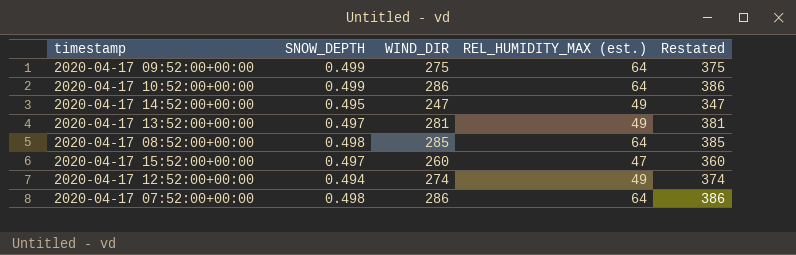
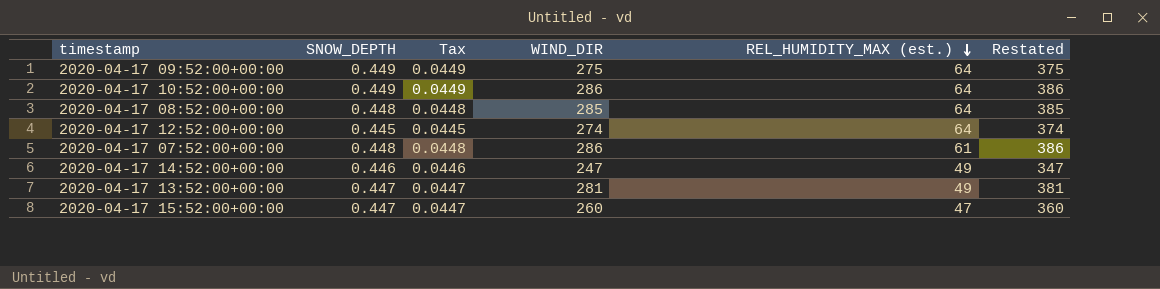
row order: none -> REL_HUMIDITY_MAX (est.) descending
column Tax | formula: none -> [SNOW_DEPTH] * 0.1
2020-04-17 09:52:00+00:00 | SNOW_DEPTH: 0.499 -> 0.449
2020-04-17 10:52:00+00:00 | SNOW_DEPTH: 0.499 -> 0.449
2020-04-17 08:52:00+00:00 | SNOW_DEPTH: 0.498 -> 0.448
2020-04-17 12:52:00+00:00 | SNOW_DEPTH: 0.494 -> 0.445
2020-04-17 12:52:00+00:00 | REL_HUMIDITY_MAX (est.): 49 -> 64
2020-04-17 07:52:00+00:00 | SNOW_DEPTH: 0.498 -> 0.448
2020-04-17 07:52:00+00:00 | REL_HUMIDITY_MAX (est.): 64 -> 61
2020-04-17 14:52:00+00:00 | SNOW_DEPTH: 0.495 -> 0.446
2020-04-17 13:52:00+00:00 | SNOW_DEPTH: 0.497 -> 0.447
2020-04-17 15:52:00+00:00 | SNOW_DEPTH: 0.497 -> 0.447

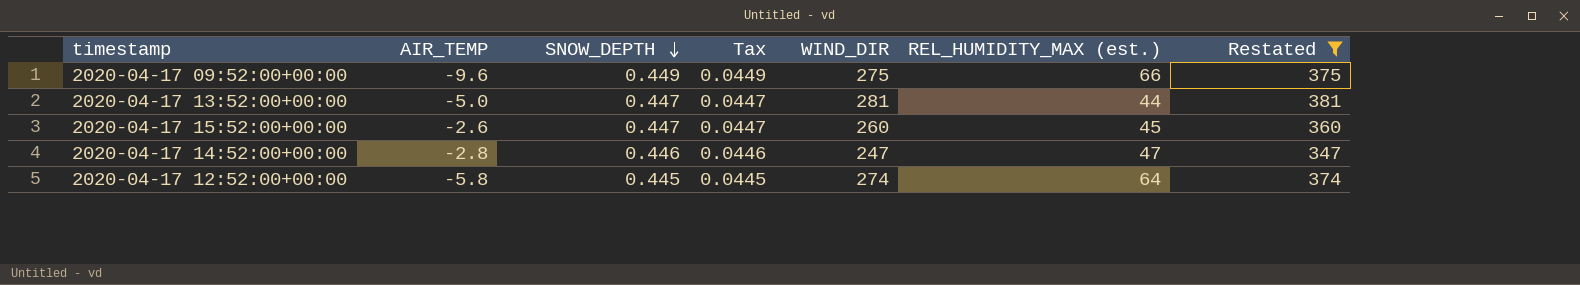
filter: none -> Restated <= 381
row order: REL_HUMIDITY_MAX (est.) descending -> SNOW_DEPTH descending
column AIR_TEMP | position: none -> 2
2020-04-17 09:52:00+00:00 | REL_HUMIDITY_MAX (est.): 64 -> 66
2020-04-17 13:52:00+00:00 | REL_HUMIDITY_MAX (est.): 49 -> 44
2020-04-17 15:52:00+00:00 | REL_HUMIDITY_MAX (est.): 47 -> 45
2020-04-17 14:52:00+00:00 | REL_HUMIDITY_MAX (est.): 49 -> 47

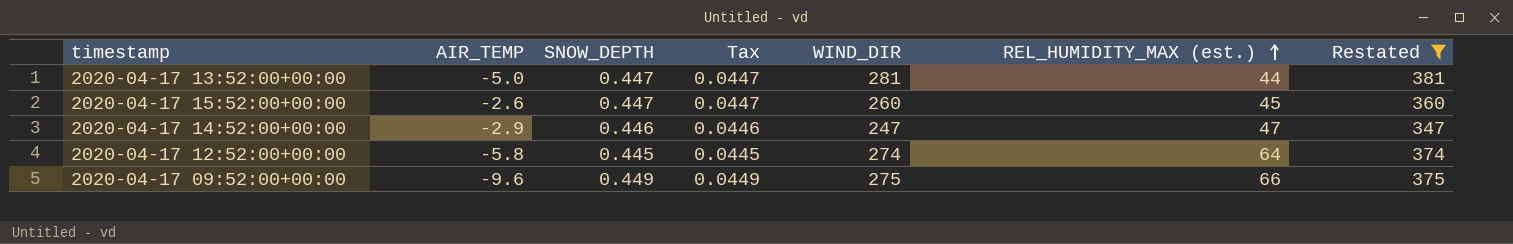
row order: SNOW_DEPTH descending -> REL_HUMIDITY_MAX (est.) ascending
2020-04-17 14:52:00+00:00 | AIR_TEMP: -2.8 -> -2.9

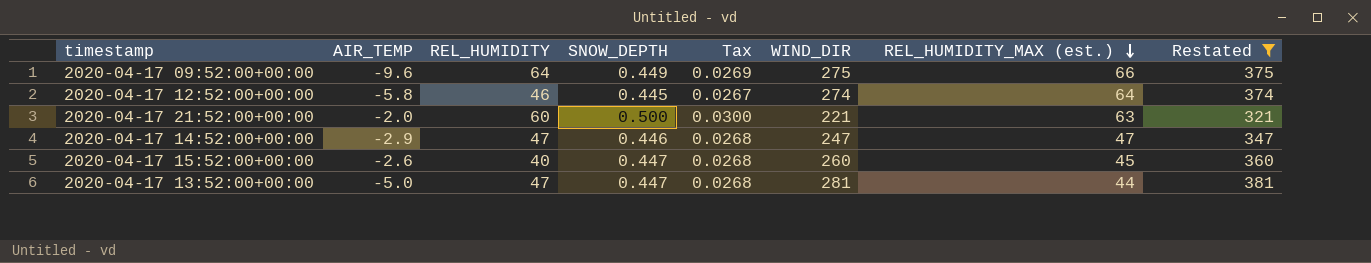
row order: REL_HUMIDITY_MAX (est.) ascending -> REL_HUMIDITY_MAX (est.) descending
column REL_HUMIDITY | position: none -> 3
column Tax | formula: [SNOW_DEPTH] * 0.1 -> [SNOW_DEPTH] * 0.06
row 2020-04-17 21:52:00+00:00: none -> -2.0 | 60 | 0.500 | 0.0300 | 221 | 63 | 321

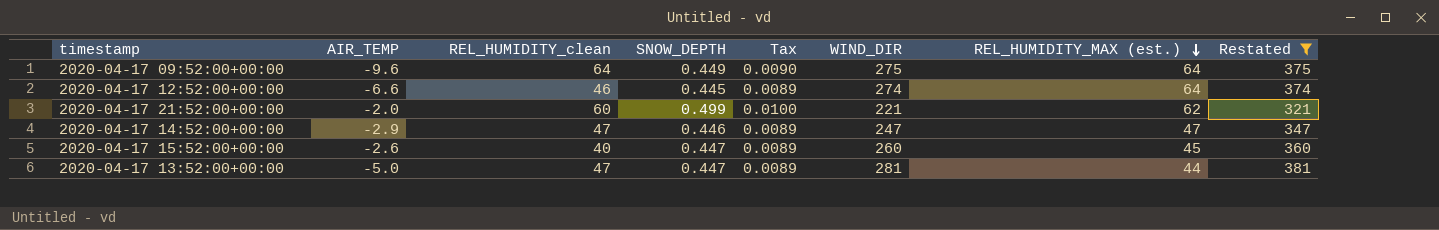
column name: REL_HUMIDITY -> REL_HUMIDITY_clean
column Tax | formula: [SNOW_DEPTH] * 0.06 -> [SNOW_DEPTH] * 0.02
2020-04-17 09:52:00+00:00 | REL_HUMIDITY_MAX (est.): 66 -> 64
2020-04-17 12:52:00+00:00 | AIR_TEMP: -5.8 -> -6.6
2020-04-17 21:52:00+00:00 | SNOW_DEPTH: 0.500 -> 0.499
2020-04-17 21:52:00+00:00 | REL_HUMIDITY_MAX (est.): 63 -> 62

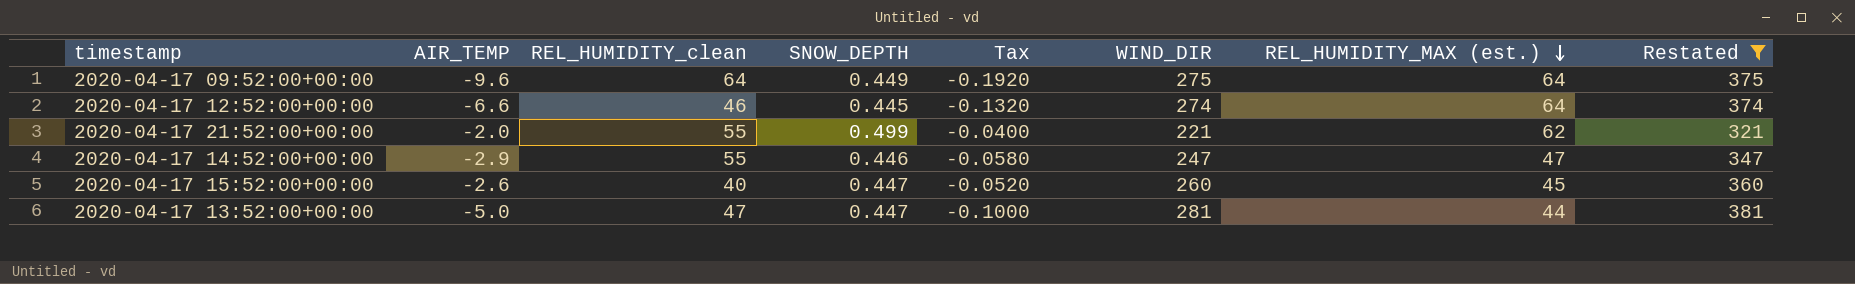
column Tax | formula: [SNOW_DEPTH] * 0.02 -> [AIR_TEMP] * 0.02
2020-04-17 21:52:00+00:00 | REL_HUMIDITY_clean: 60 -> 55
2020-04-17 14:52:00+00:00 | REL_HUMIDITY_clean: 47 -> 55

